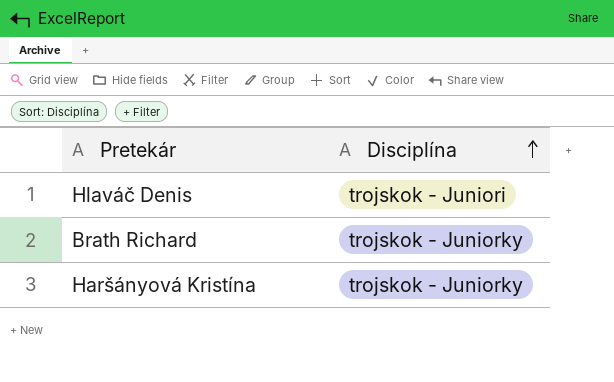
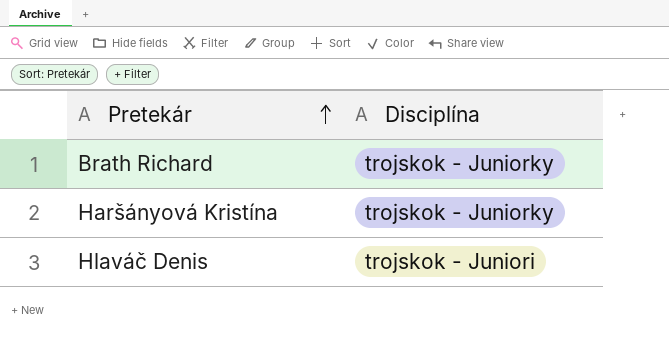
row order: Disciplína ascending -> Pretekár ascending

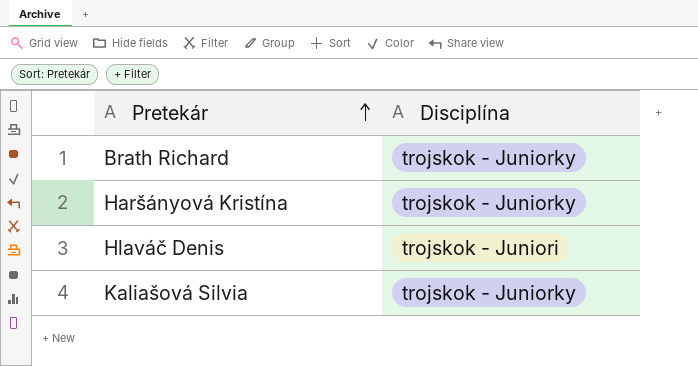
row Kaliašová Silvia: none -> trojskok - Juniorky

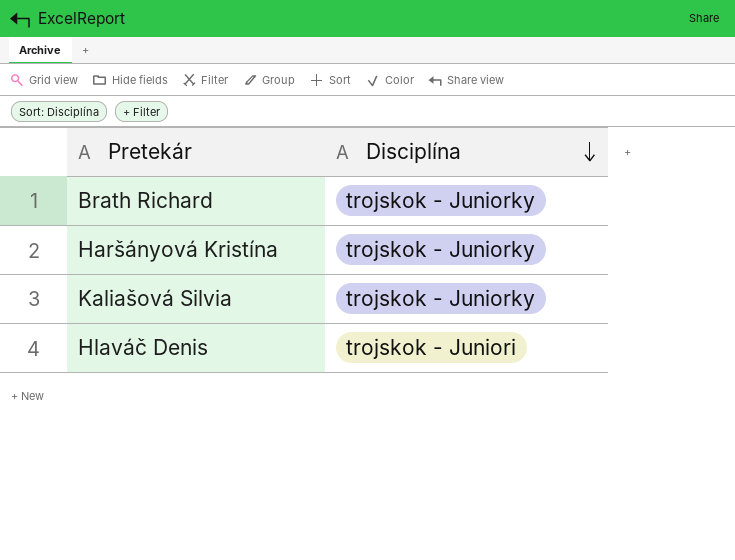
row order: Pretekár ascending -> Disciplína descending

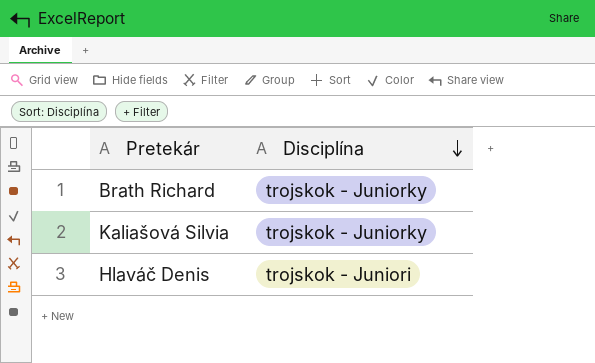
row Haršányová Kristína: trojskok - Juniorky -> none

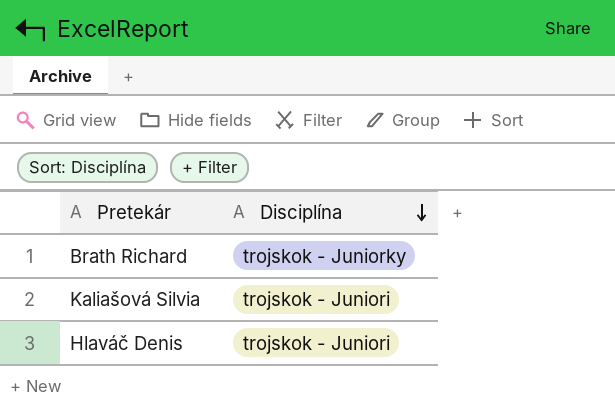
Kaliašová Silvia | Disciplína: trojskok - Juniorky -> trojskok - Juniori

